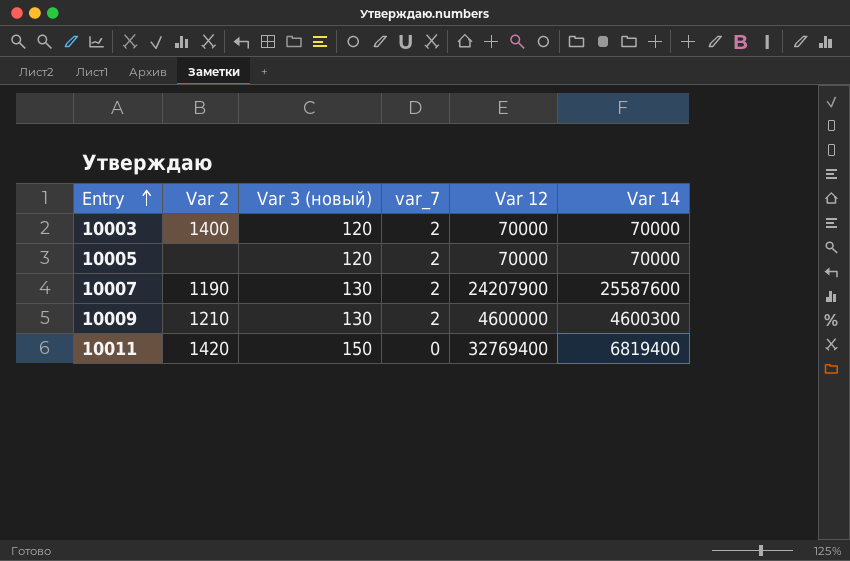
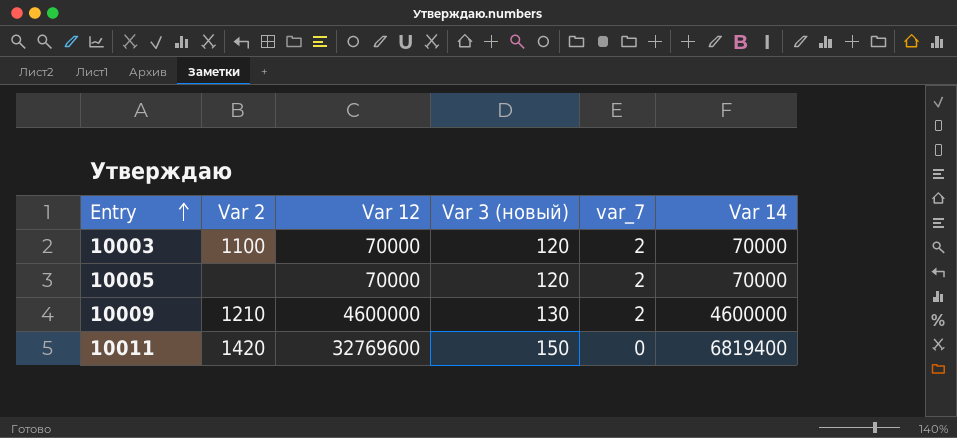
column Var 12 | position: 5 -> 3
row 10007: 1190 | 130 | 2 | 24207900 | 25587600 -> none
10003 | Var 2: 1400 -> 1100
10009 | Var 14: 4600300 -> 4600000
10011 | Var 12: 32769400 -> 32769600

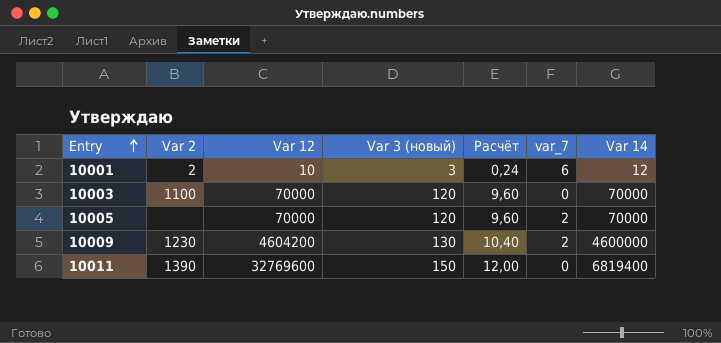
column Расчёт | formula: none -> [Var 3 (новый)] * 0,08
row 10001: none -> 2 | 10 | 3 | 0,24 | 6 | 12
10003 | var_7: 2 -> 0
10009 | Var 2: 1210 -> 1230
10009 | Var 12: 4600000 -> 4604200
10011 | Var 2: 1420 -> 1390

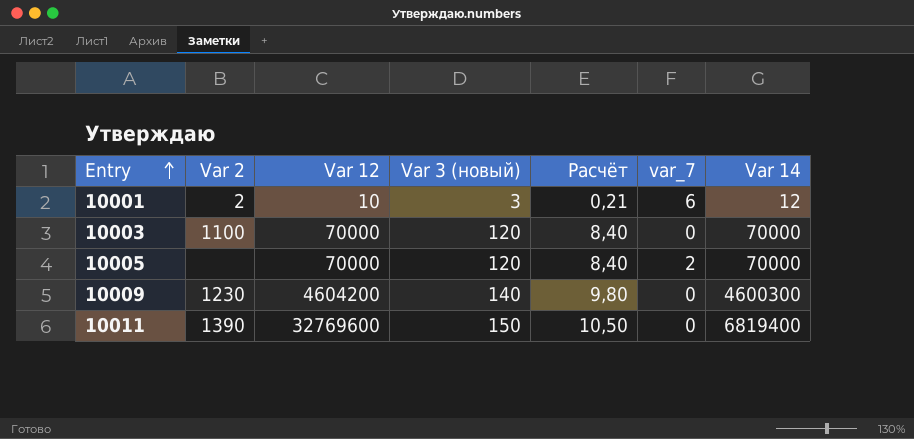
column Расчёт | formula: [Var 3 (новый)] * 0,08 -> [Var 3 (новый)] * 0,07
10009 | Var 3 (новый): 130 -> 140
10009 | var_7: 2 -> 0
10009 | Var 14: 4600000 -> 4600300

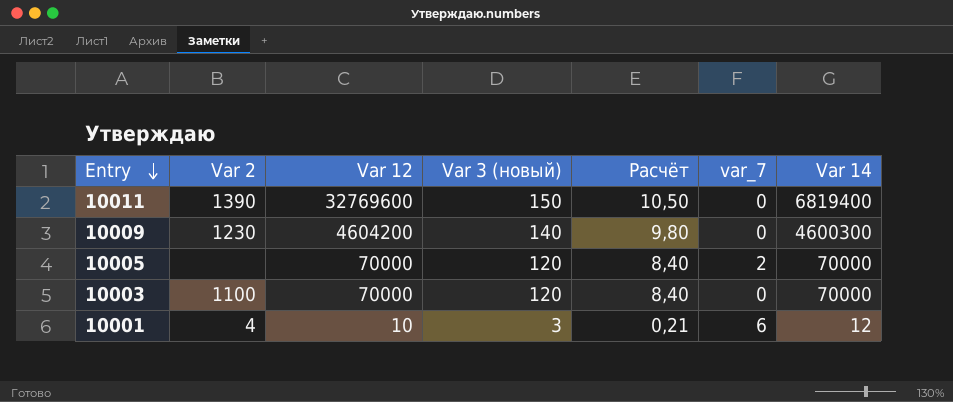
row order: Entry ascending -> Entry descending
10001 | Var 2: 2 -> 4

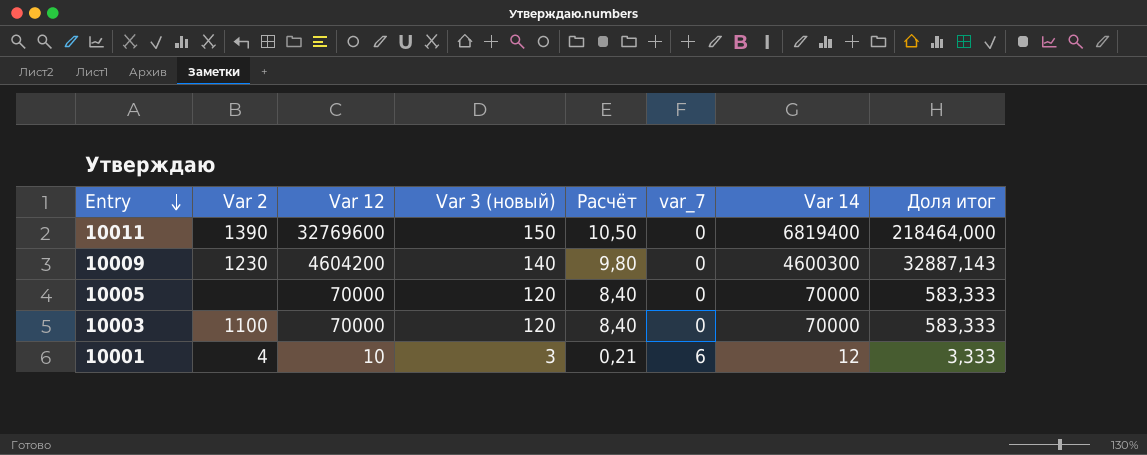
column Доля итог | formula: none -> [Var 12] / [Var 3 (новый)]
10005 | var_7: 2 -> 0

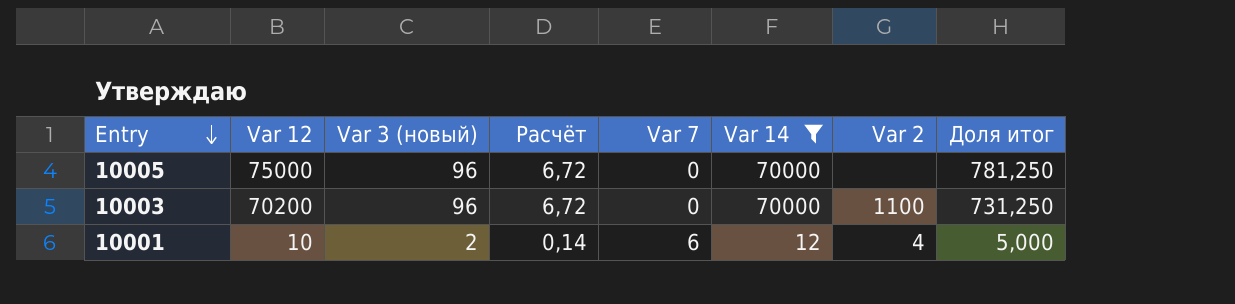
filter: none -> Var 14 <= 70000
column name: var_7 -> Var 7
column Var 2 | position: 2 -> 7
10005 | Var 12: 70000 -> 75000
10005 | Var 3 (новый): 120 -> 96
10005 | Расчёт: 8,40 -> 6,72
10005 | Доля итог: 583,333 -> 781,250
10003 | Var 12: 70000 -> 70200
10003 | Var 3 (новый): 120 -> 96
10003 | Расчёт: 8,40 -> 6,72
10003 | Доля итог: 583,333 -> 731,250
10001 | Var 3 (новый): 3 -> 2
10001 | Расчёт: 0,21 -> 0,14
10001 | Доля итог: 3,333 -> 5,000

